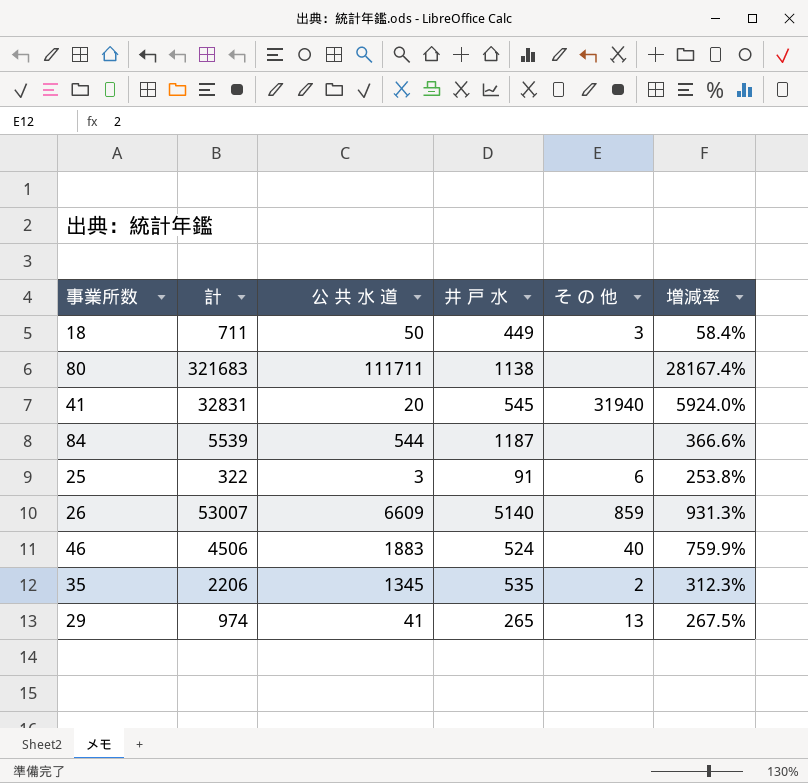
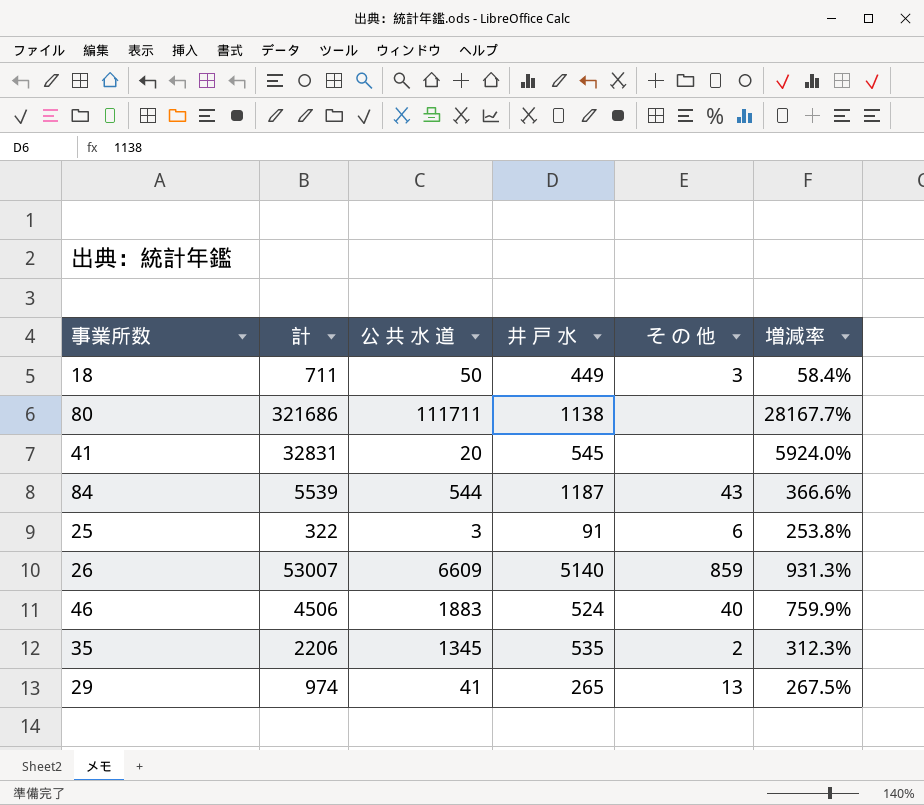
80 | 計: 321683 -> 321686
80 | 増減率: 28167.4% -> 28167.7%
41 | そ の 他: 31940 -> none
84 | そ の 他: none -> 43

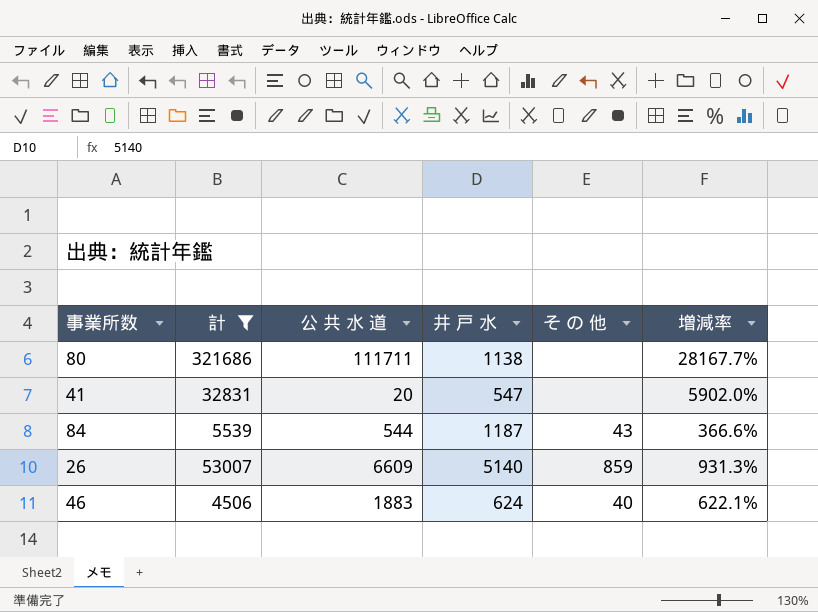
filter: none -> 計 >= 4506
41 | 井 戸 水: 545 -> 547
41 | 増減率: 5924.0% -> 5902.0%
46 | 井 戸 水: 524 -> 624
46 | 増減率: 759.9% -> 622.1%

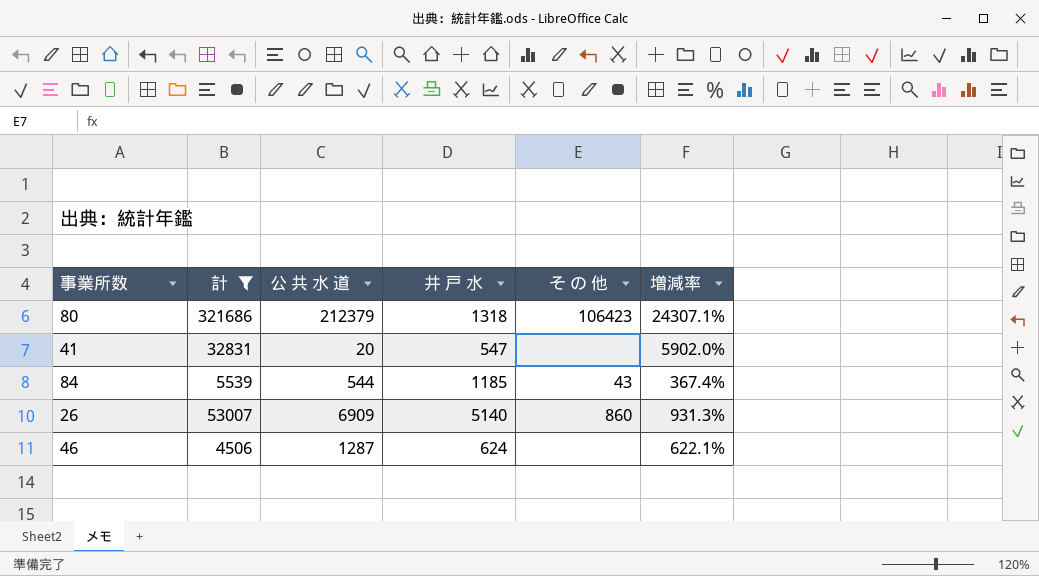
80 | 公 共 水 道: 111711 -> 212379
80 | 井 戸 水: 1138 -> 1318
80 | そ の 他: none -> 106423
80 | 増減率: 28167.7% -> 24307.1%
84 | 井 戸 水: 1187 -> 1185
84 | 増減率: 366.6% -> 367.4%
26 | 公 共 水 道: 6609 -> 6909
26 | そ の 他: 859 -> 860
46 | 公 共 水 道: 1883 -> 1287
46 | そ の 他: 40 -> none

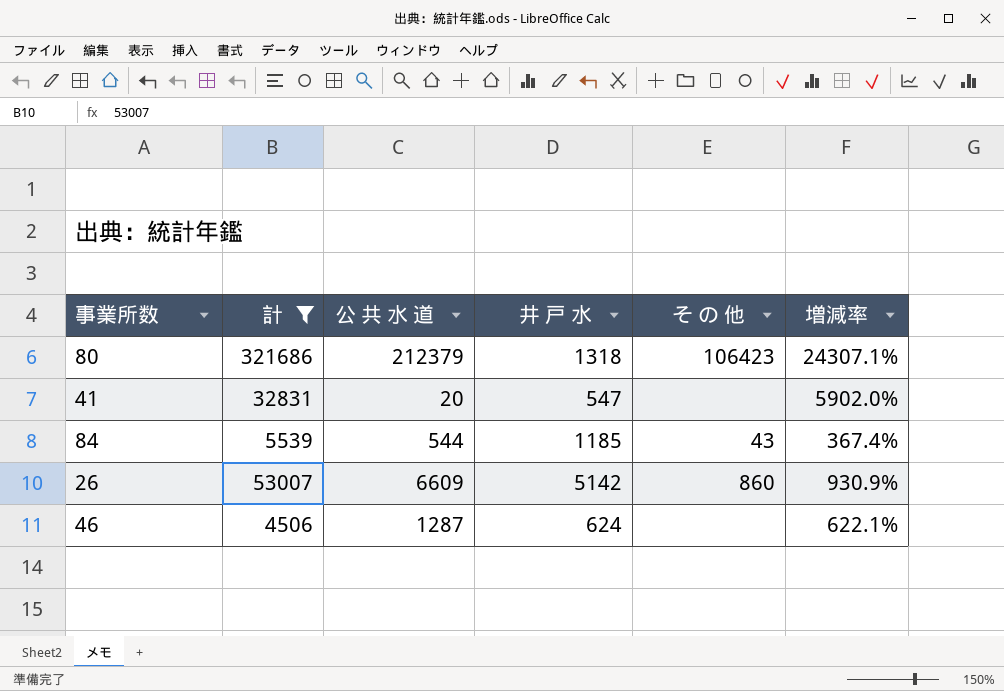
26 | 公 共 水 道: 6909 -> 6609
26 | 井 戸 水: 5140 -> 5142
26 | 増減率: 931.3% -> 930.9%

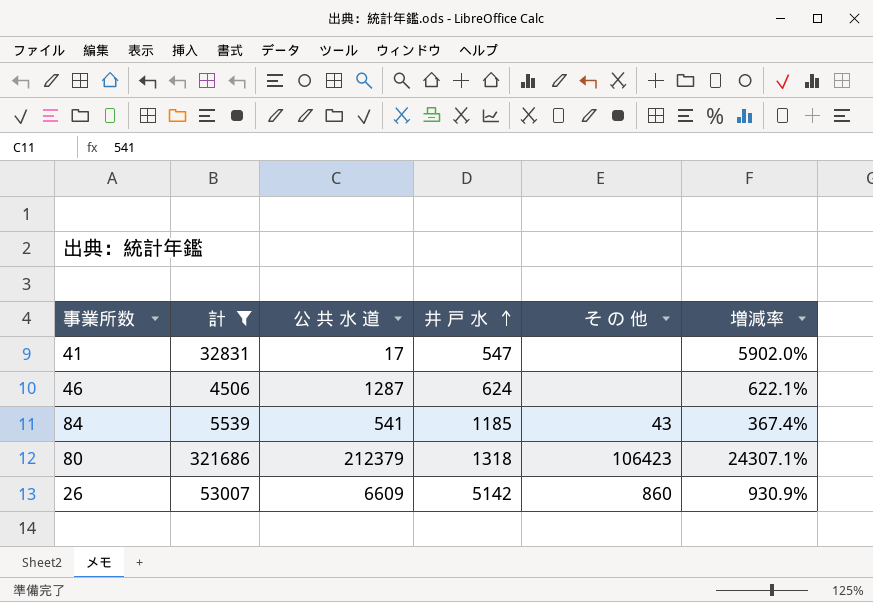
row order: none -> 井 戸 水 ascending
41 | 公 共 水 道: 20 -> 17
84 | 公 共 水 道: 544 -> 541

